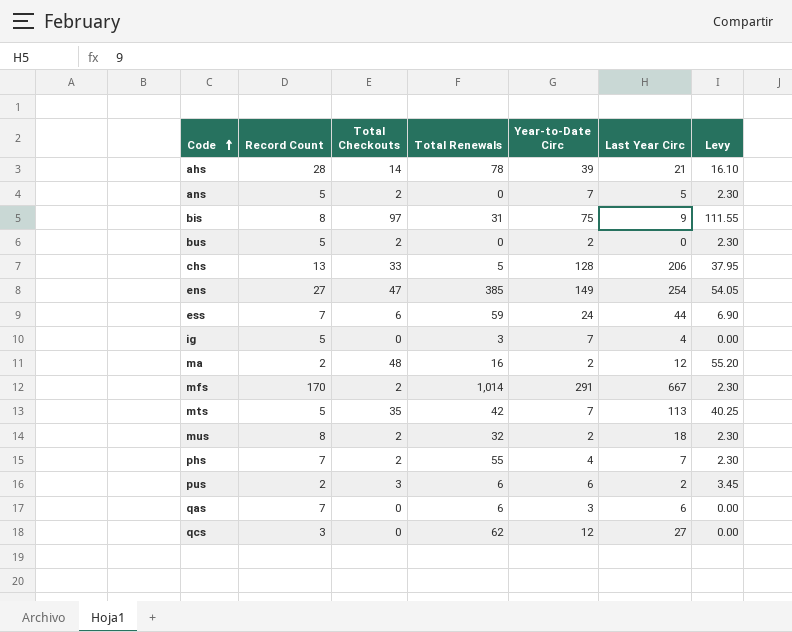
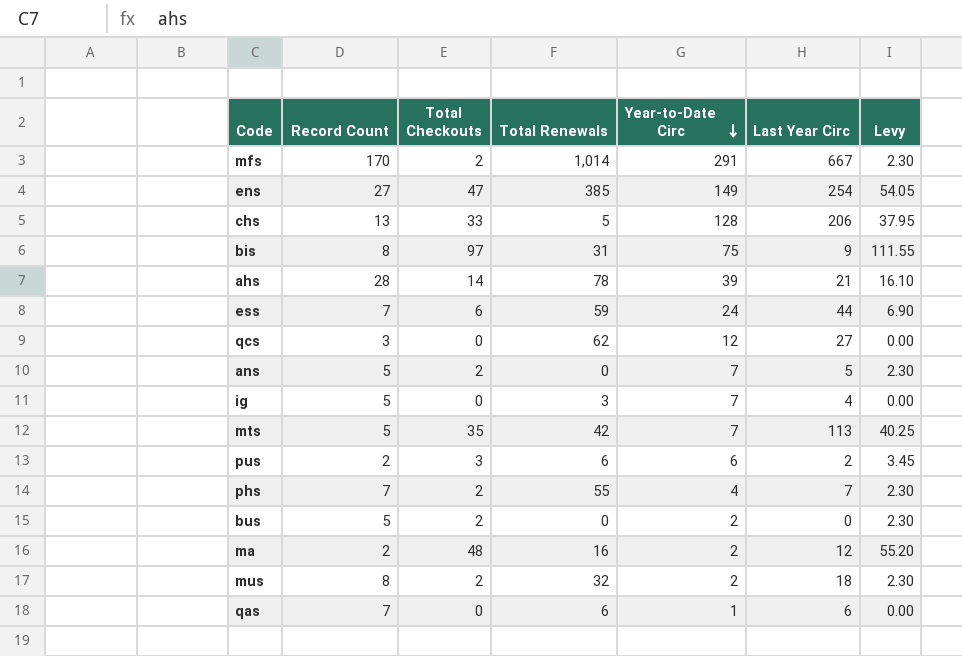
row order: Code ascending -> Year-to-Date Circ descending
qas | Year-to-Date Circ: 3 -> 1

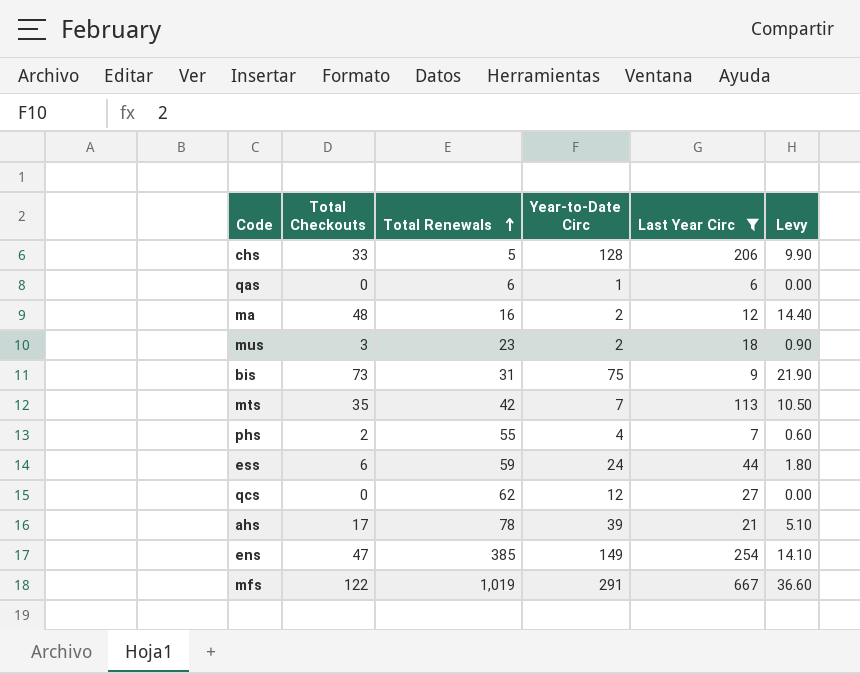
filter: none -> Last Year Circ >= 6
row order: Year-to-Date Circ descending -> Total Renewals ascending
column Record Count | position: 2 -> none
column Levy | formula: [Total Checkouts] * 1.15 -> [Total Checkouts] * 0.3
mus | Total Checkouts: 2 -> 3
mus | Total Renewals: 32 -> 23
bis | Total Checkouts: 97 -> 73
ahs | Total Checkouts: 14 -> 17
mfs | Total Checkouts: 2 -> 122
mfs | Total Renewals: 1,014 -> 1,019

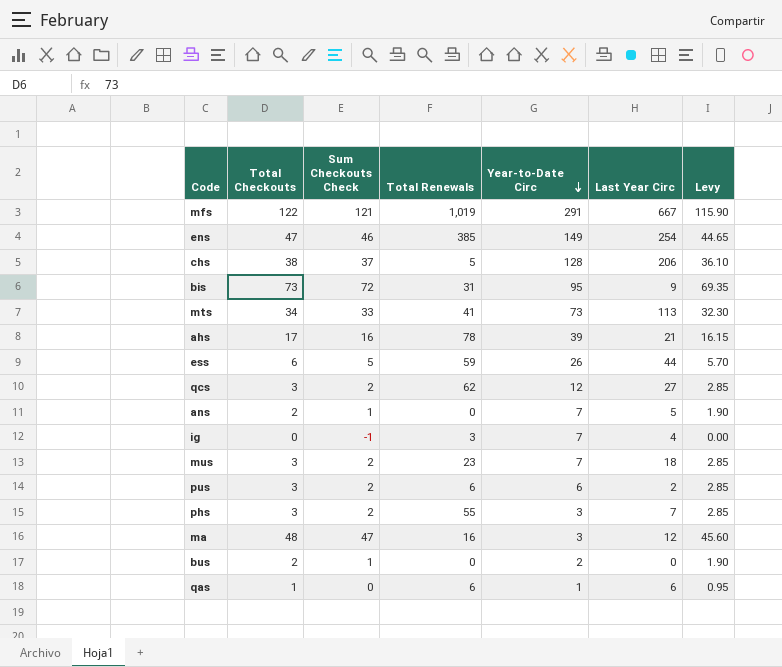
filter: Last Year Circ >= 6 -> none
row order: Total Renewals ascending -> Year-to-Date Circ descending
column Sum Checkouts Check | formula: none -> [Total Checkouts] - 1
column Levy | formula: [Total Checkouts] * 0.3 -> [Total Checkouts] * 0.95
chs | Total Checkouts: 33 -> 38
bis | Year-to-Date Circ: 75 -> 95
mts | Total Checkouts: 35 -> 34
mts | Total Renewals: 42 -> 41
mts | Year-to-Date Circ: 7 -> 73
ess | Year-to-Date Circ: 24 -> 26
qcs | Total Checkouts: 0 -> 3
mus | Year-to-Date Circ: 2 -> 7
phs | Total Checkouts: 2 -> 3
phs | Year-to-Date Circ: 4 -> 3
ma | Year-to-Date Circ: 2 -> 3
qas | Total Checkouts: 0 -> 1

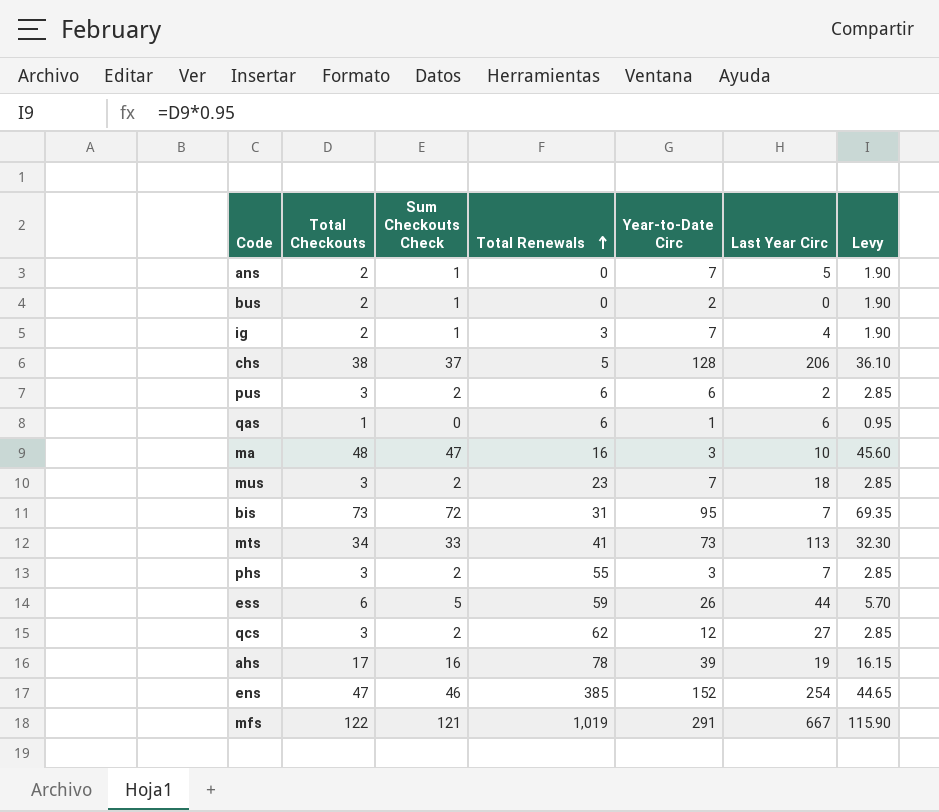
row order: Year-to-Date Circ descending -> Total Renewals ascending
ig | Total Checkouts: 0 -> 2
ig | Sum Checkouts Check: -1 -> 1
ig | Levy: 0.00 -> 1.90
ma | Last Year Circ: 12 -> 10
bis | Last Year Circ: 9 -> 7
ahs | Last Year Circ: 21 -> 19
ens | Year-to-Date Circ: 149 -> 152

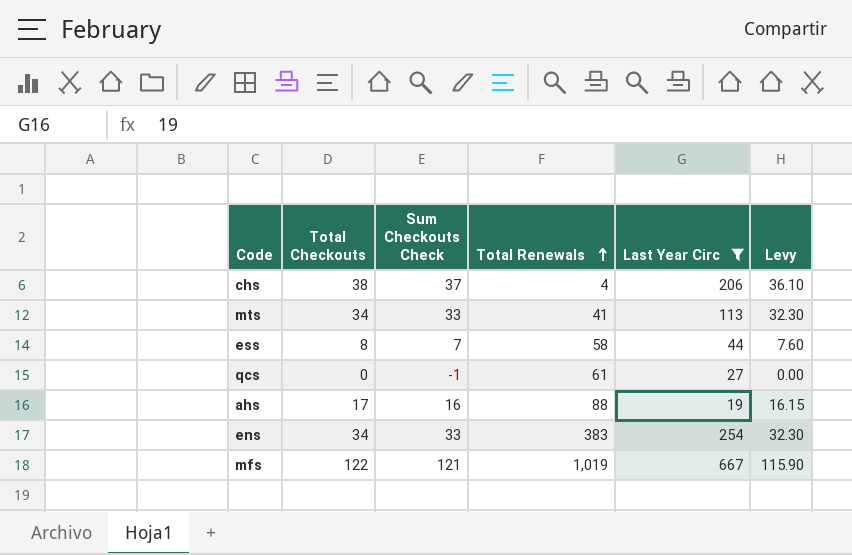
filter: none -> Last Year Circ >= 19
column Year-to-Date Circ | position: 5 -> none
chs | Total Renewals: 5 -> 4
ess | Total Checkouts: 6 -> 8
ess | Sum Checkouts Check: 5 -> 7
ess | Total Renewals: 59 -> 58
ess | Levy: 5.70 -> 7.60
qcs | Total Checkouts: 3 -> 0
qcs | Sum Checkouts Check: 2 -> -1
qcs | Total Renewals: 62 -> 61
qcs | Levy: 2.85 -> 0.00
ahs | Total Renewals: 78 -> 88
ens | Total Checkouts: 47 -> 34
ens | Sum Checkouts Check: 46 -> 33
ens | Total Renewals: 385 -> 383
ens | Levy: 44.65 -> 32.30

